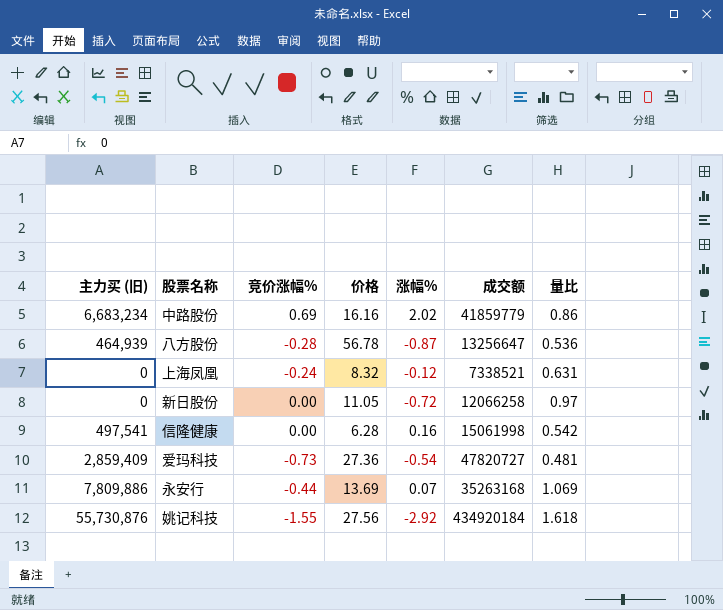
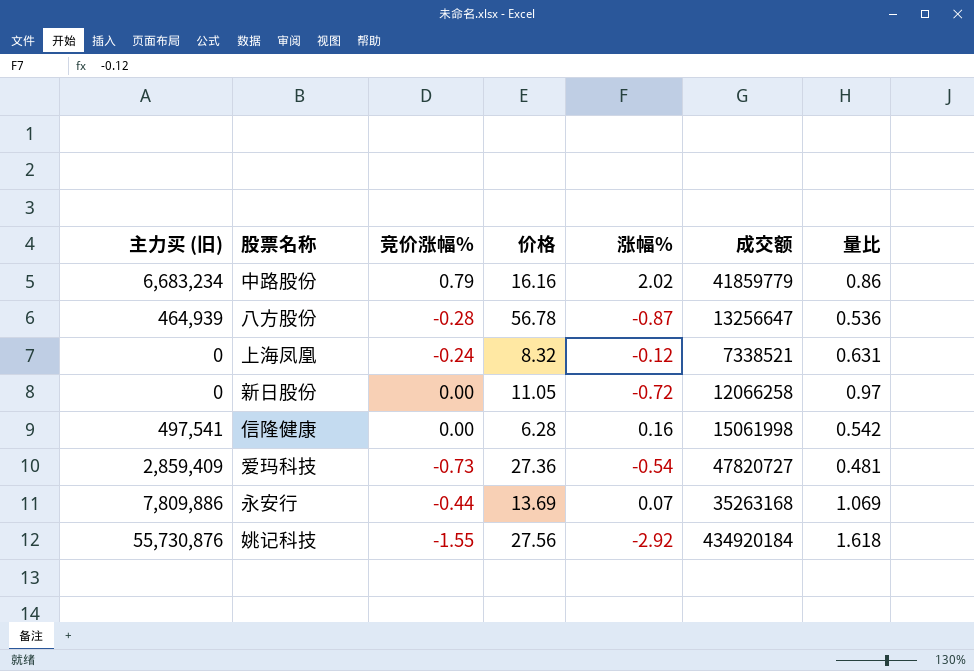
中路股份 | 竞价涨幅%: 0.69 -> 0.79

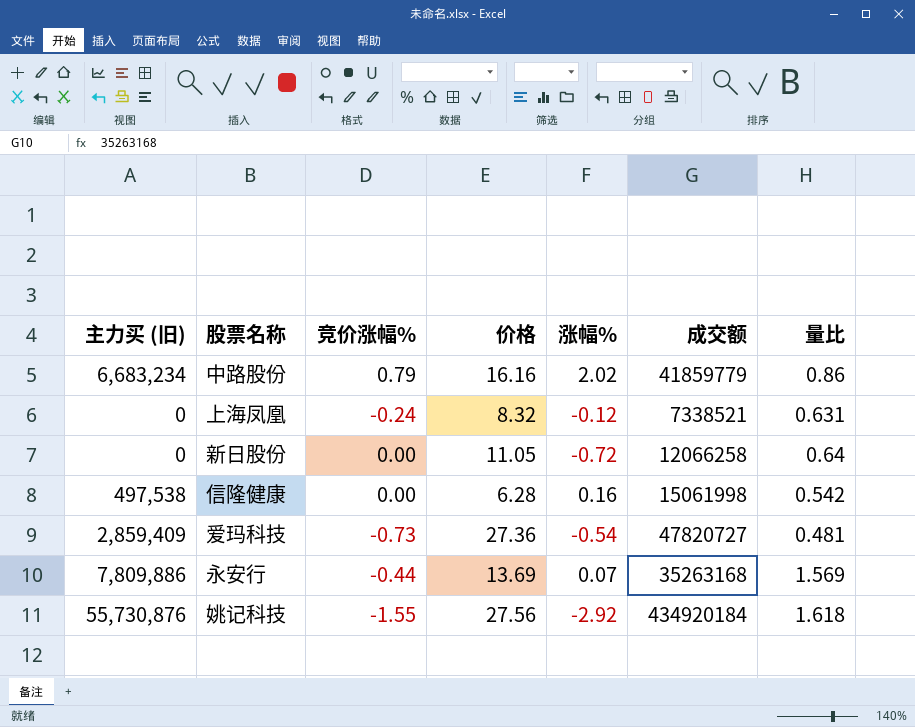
row 八方股份: 464,939 | -0.28 | 56.78 | -0.87 | 13256647 | 0.536 -> none
新日股份 | 量比: 0.97 -> 0.64
信隆健康 | 主力买 (旧): 497,541 -> 497,538
永安行 | 量比: 1.069 -> 1.569

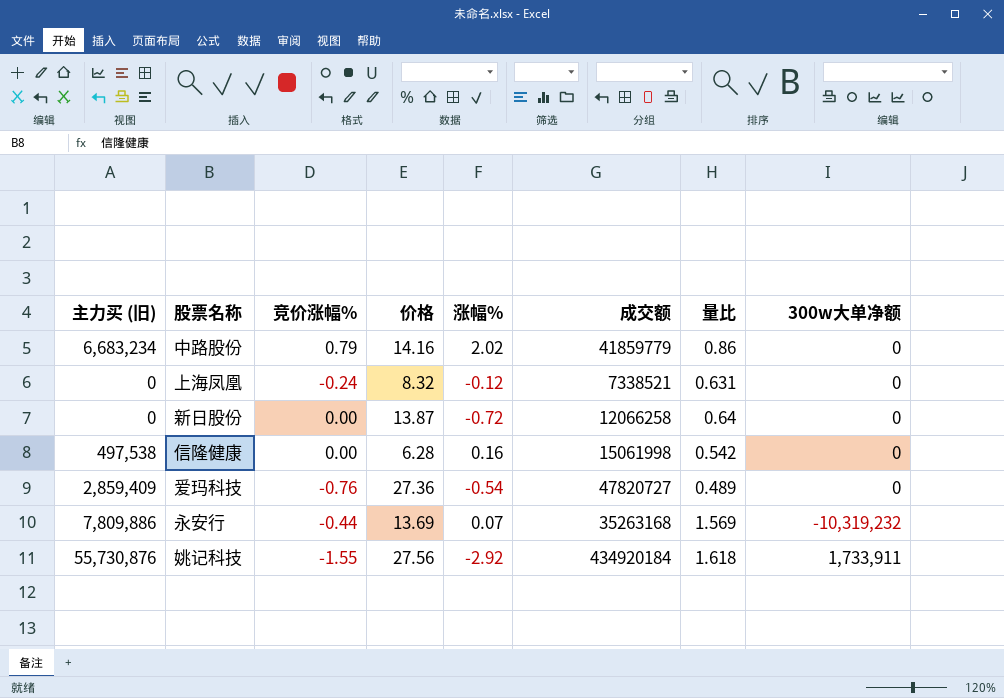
column 300w大单净额 | position: none -> 8
中路股份 | 价格: 16.16 -> 14.16
新日股份 | 价格: 11.05 -> 13.87
爱玛科技 | 竞价涨幅%: -0.73 -> -0.76
爱玛科技 | 量比: 0.481 -> 0.489

